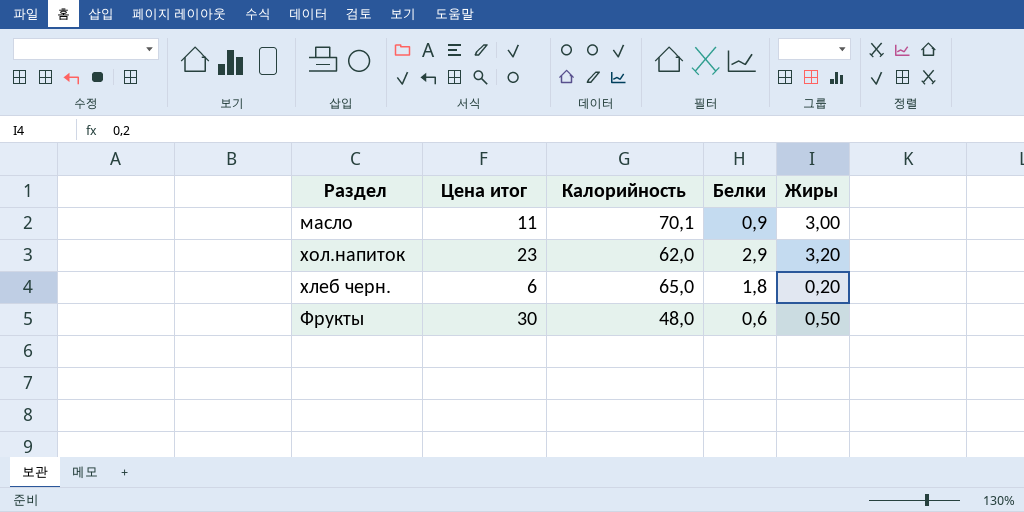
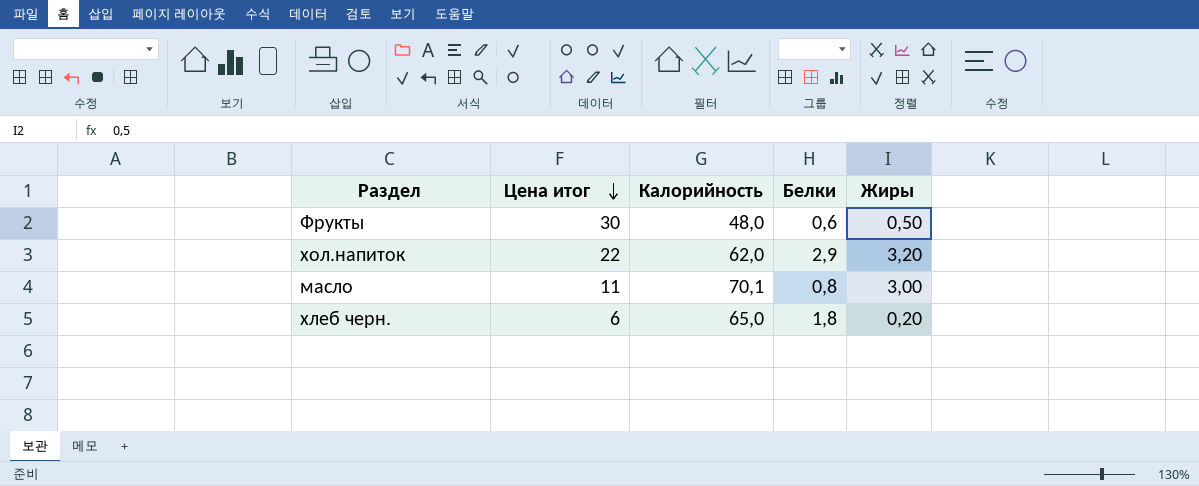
row order: none -> Цена итог descending
хол.напиток | Цена итог: 23 -> 22
масло | Белки: 0,9 -> 0,8

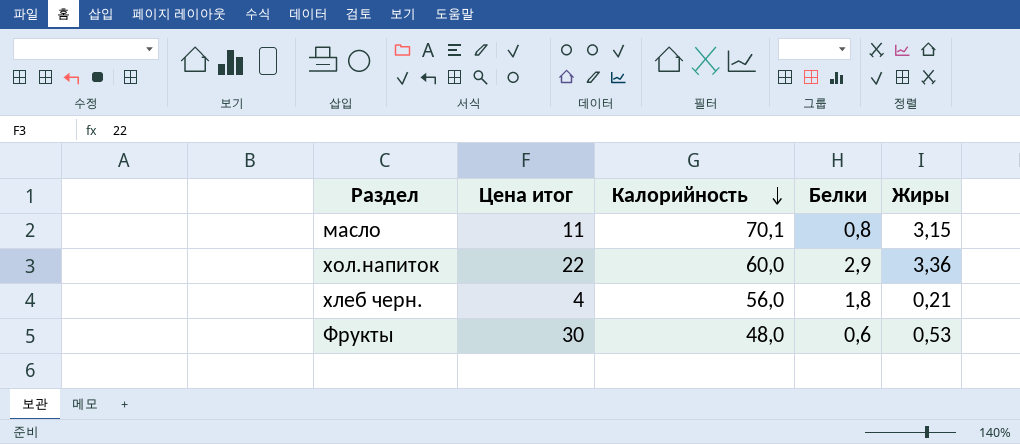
row order: Цена итог descending -> Калорийность descending
масло | Жиры: 3,00 -> 3,15
хол.напиток | Калорийность: 62,0 -> 60,0
хол.напиток | Жиры: 3,20 -> 3,36
хлеб черн. | Цена итог: 6 -> 4
хлеб черн. | Калорийность: 65,0 -> 56,0
хлеб черн. | Жиры: 0,20 -> 0,21
Фрукты | Жиры: 0,50 -> 0,53

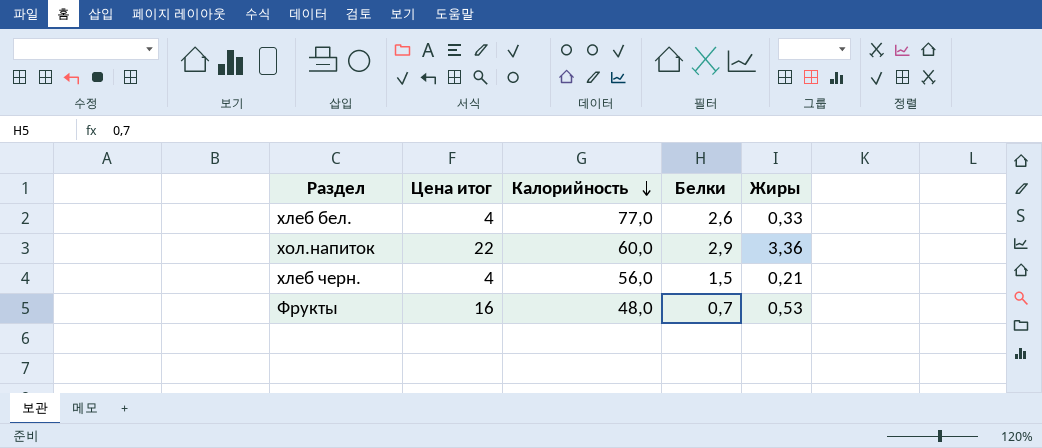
row масло: 11 | 70,1 | 0,8 | 3,15 -> none
row хлеб бел.: none -> 4 | 77,0 | 2,6 | 0,33
хлеб черн. | Белки: 1,8 -> 1,5
Фрукты | Цена итог: 30 -> 16
Фрукты | Белки: 0,6 -> 0,7

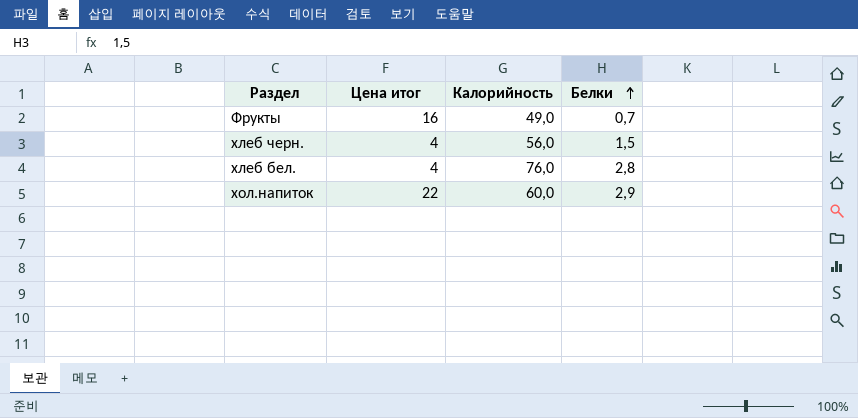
row order: Калорийность descending -> Белки ascending
column Жиры | position: 5 -> none
Фрукты | Калорийность: 48,0 -> 49,0
хлеб бел. | Калорийность: 77,0 -> 76,0
хлеб бел. | Белки: 2,6 -> 2,8

